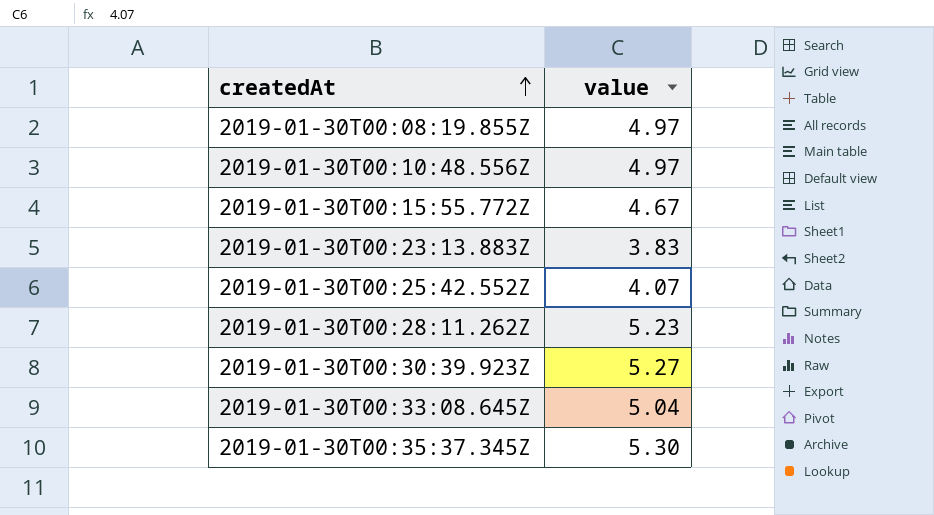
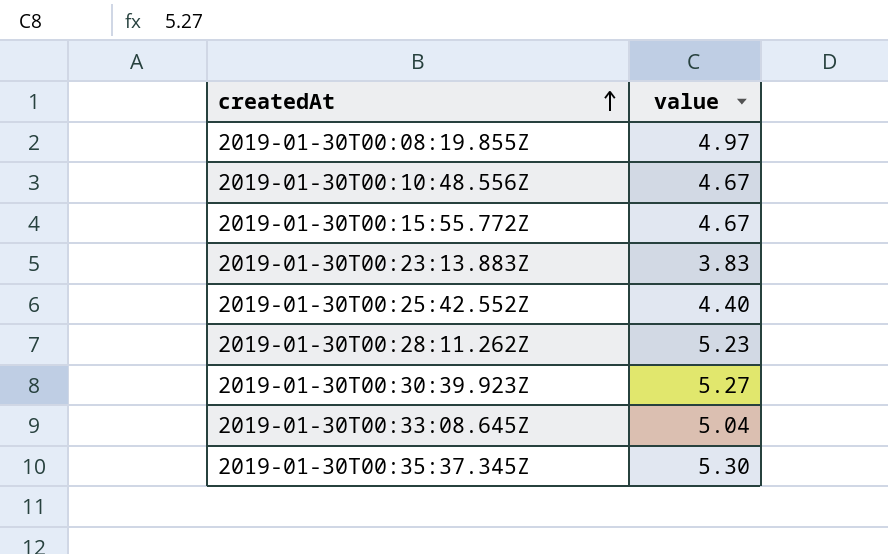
2019-01-30T00:10:48.556Z | value: 4.97 -> 4.67
2019-01-30T00:25:42.552Z | value: 4.07 -> 4.40

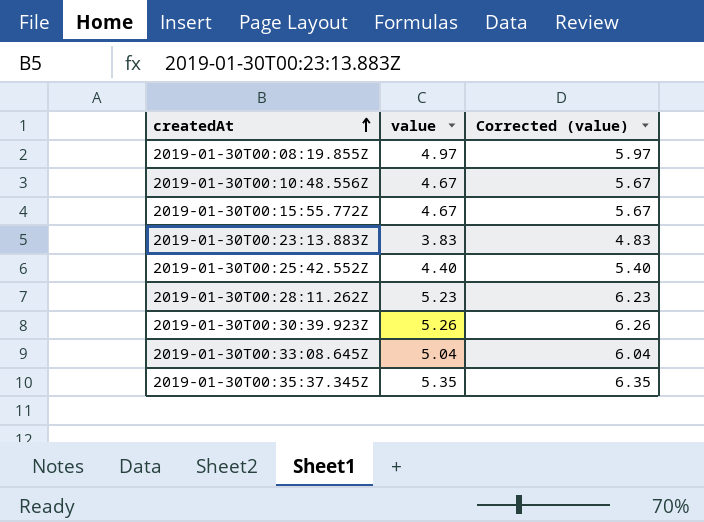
column Corrected (value) | formula: none -> [value] + 1
2019-01-30T00:30:39.923Z | value: 5.27 -> 5.26
2019-01-30T00:35:37.345Z | value: 5.30 -> 5.35

